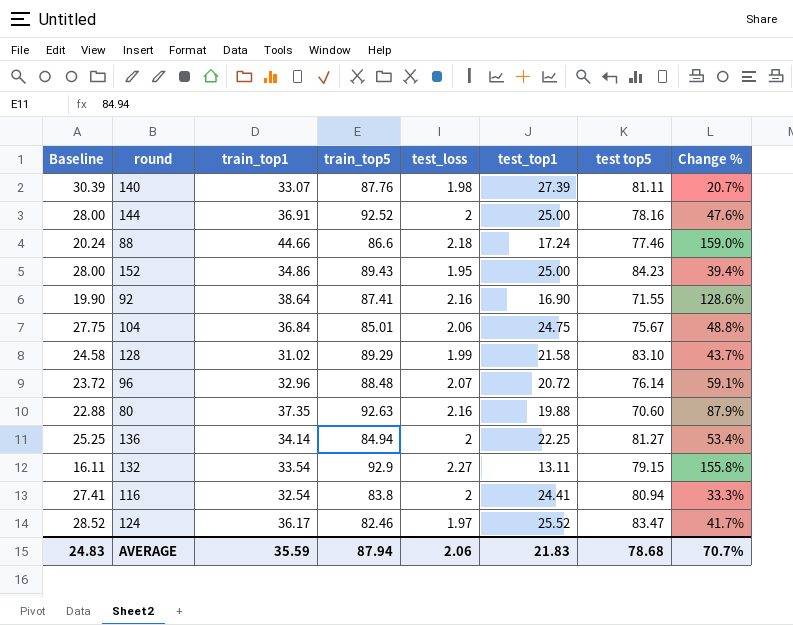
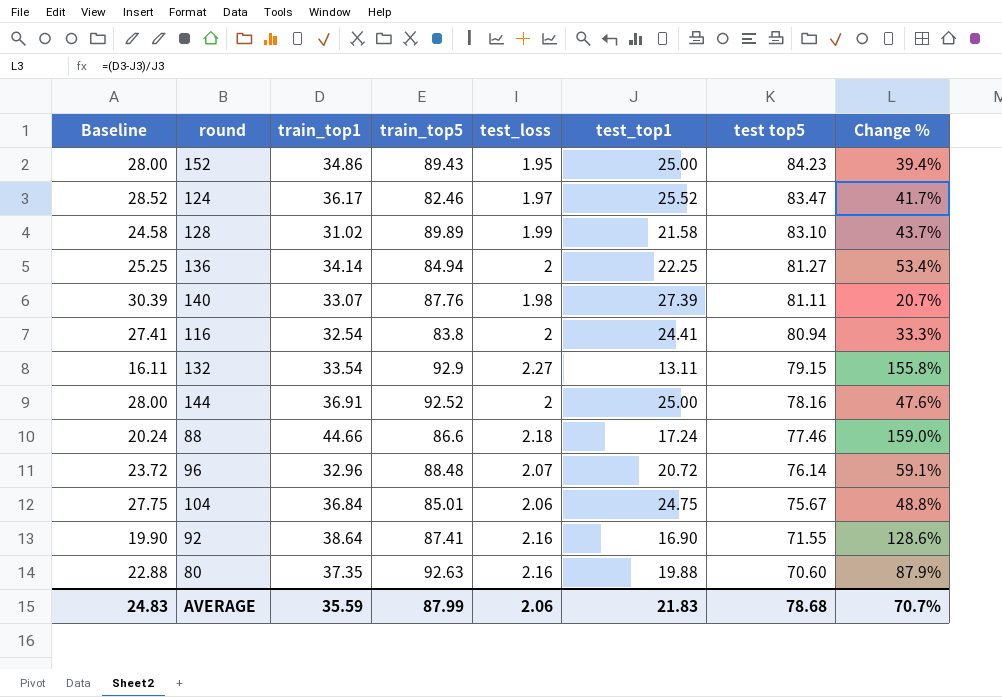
row order: none -> test top5 descending
128 | train_top5: 89.29 -> 89.89
AVERAGE | train_top5: 87.94 -> 87.99

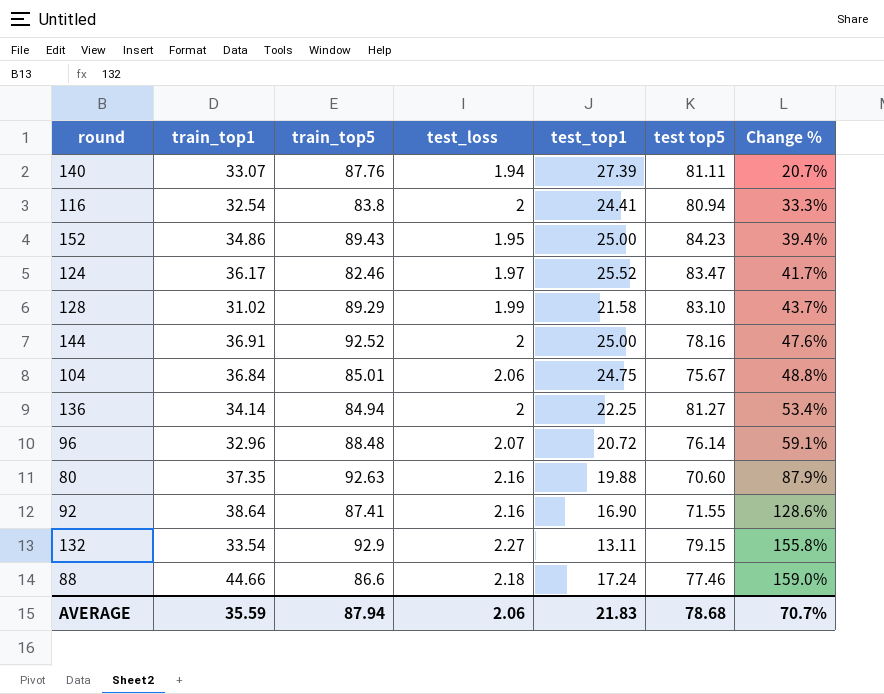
row order: test top5 descending -> Change % ascending
column Baseline | formula: [test_top1] + 3 -> none
140 | test_loss: 1.98 -> 1.94
128 | train_top5: 89.89 -> 89.29
AVERAGE | train_top5: 87.99 -> 87.94

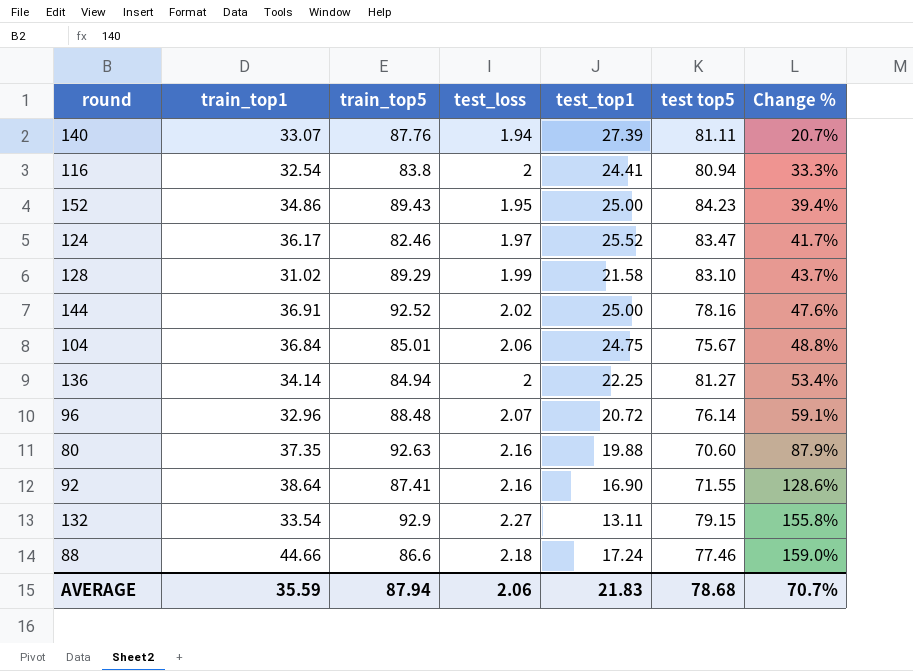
144 | test_loss: 2 -> 2.02

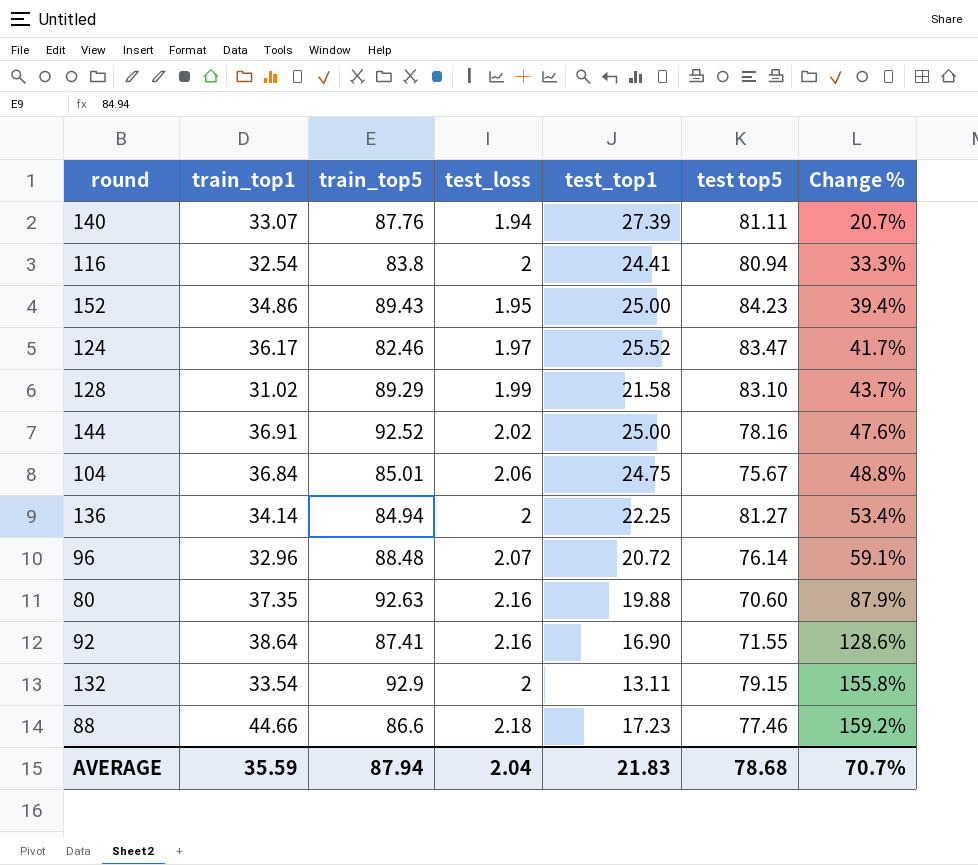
132 | test_loss: 2.27 -> 2
88 | test_top1: 17.24 -> 17.23
88 | Change %: 159.0% -> 159.2%
AVERAGE | test_loss: 2.06 -> 2.04

